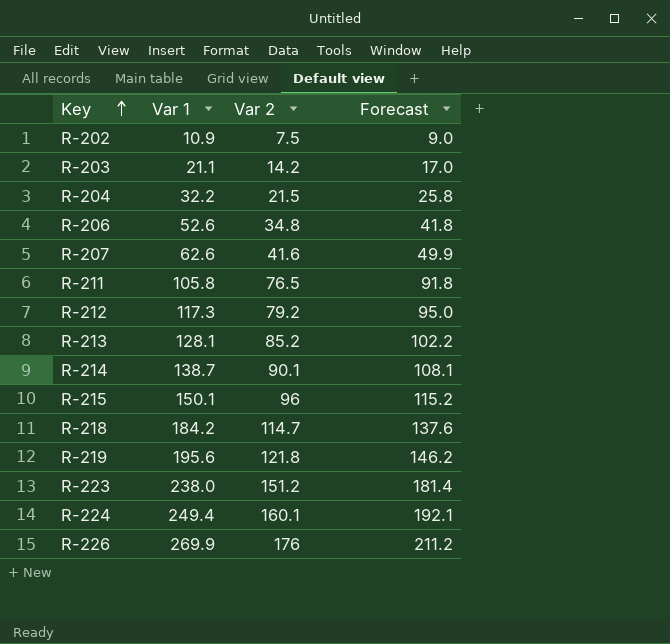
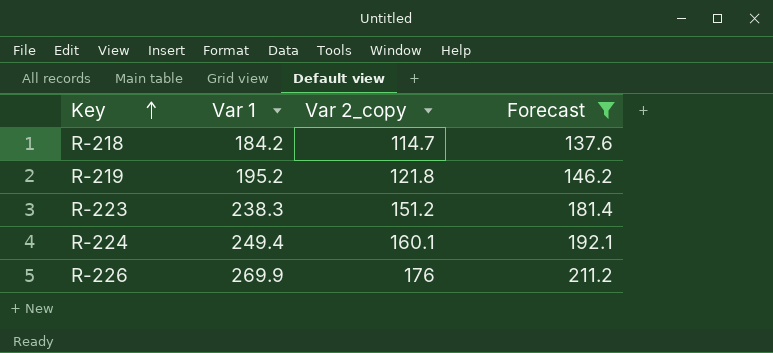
filter: none -> Forecast >= 137.6
column name: Var 2 -> Var 2_copy
R-219 | Var 1: 195.6 -> 195.2
R-223 | Var 1: 238.0 -> 238.3

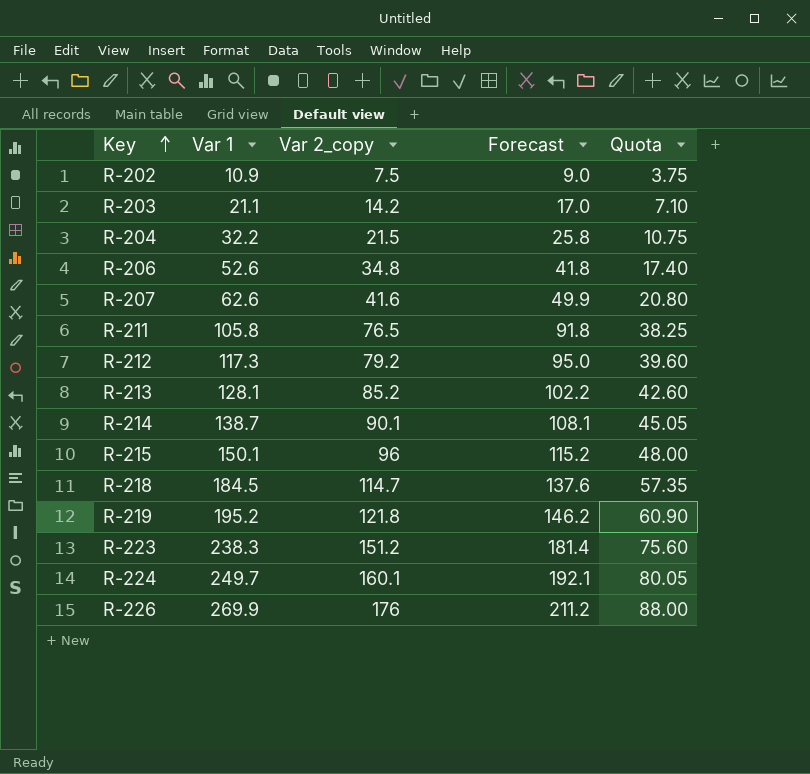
filter: Forecast >= 137.6 -> none
column Quota | formula: none -> [Var 2_copy] * 0.5
R-218 | Var 1: 184.2 -> 184.5
R-224 | Var 1: 249.4 -> 249.7

